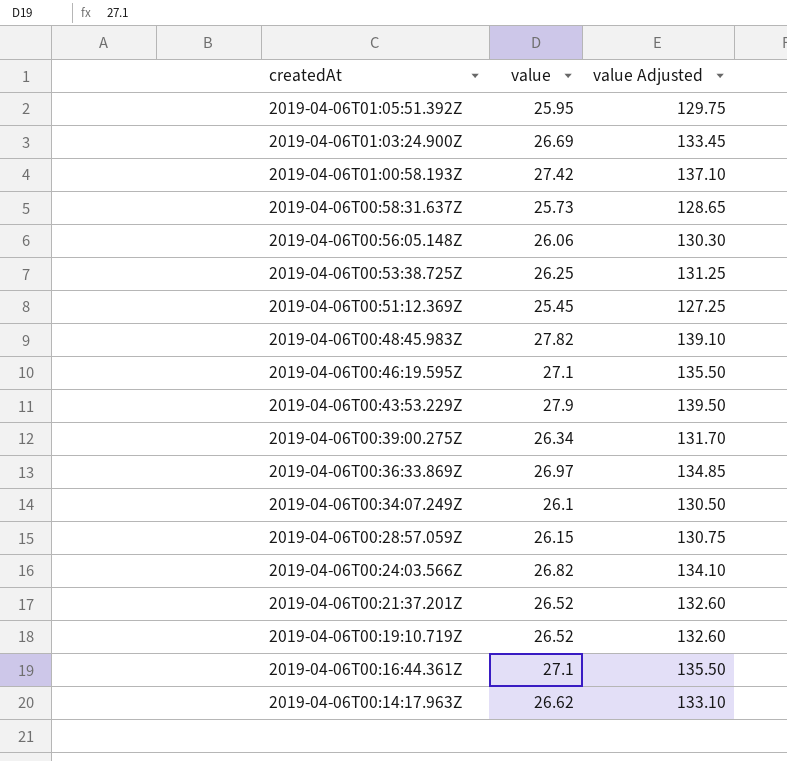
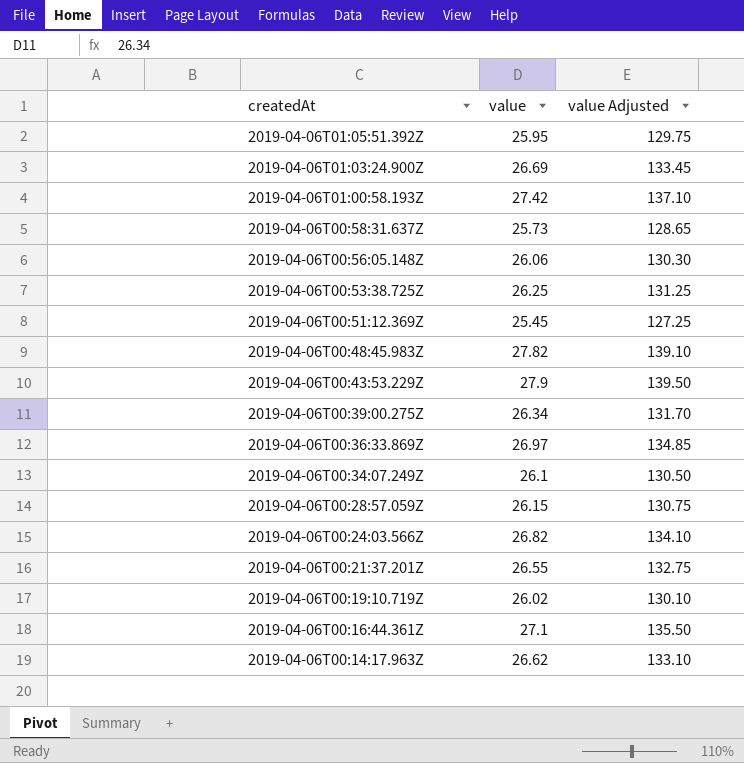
row 2019-04-06T00:46:19.595Z: 27.1 | 135.50 -> none
2019-04-06T00:21:37.201Z | value: 26.52 -> 26.55
2019-04-06T00:21:37.201Z | value Adjusted: 132.60 -> 132.75
2019-04-06T00:19:10.719Z | value: 26.52 -> 26.02
2019-04-06T00:19:10.719Z | value Adjusted: 132.60 -> 130.10

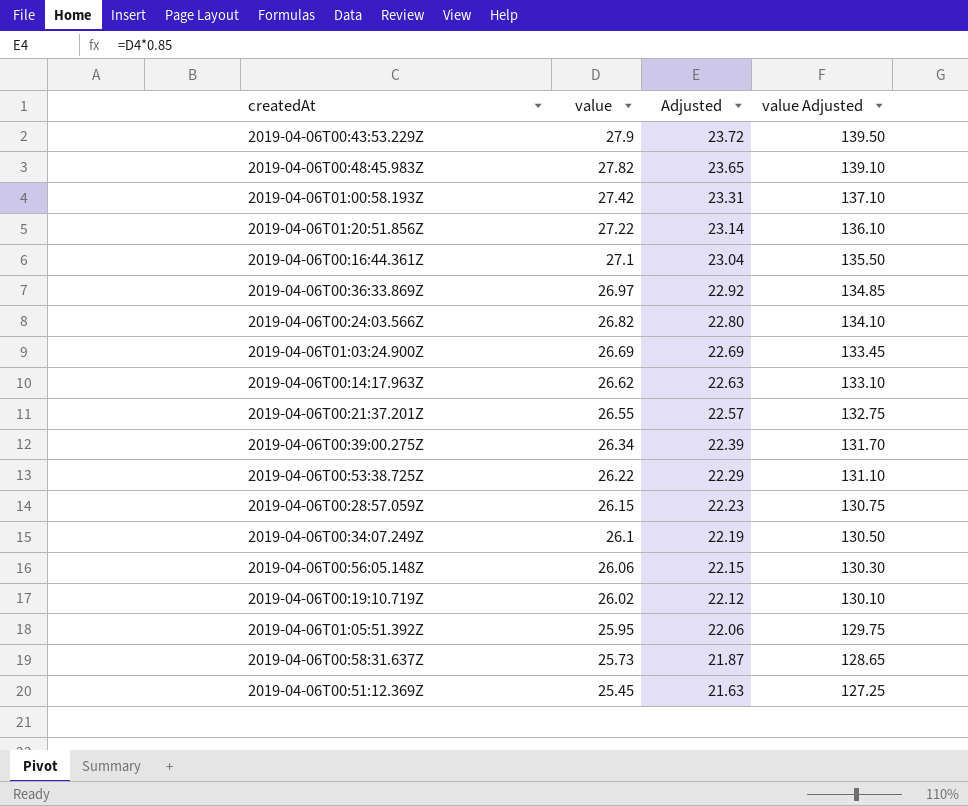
row order: createdAt descending -> value descending
column Adjusted | formula: none -> [value] * 0.85
row 2019-04-06T01:20:51.856Z: none -> 27.22 | 23.14 | 136.10
2019-04-06T00:53:38.725Z | value: 26.25 -> 26.22
2019-04-06T00:53:38.725Z | value Adjusted: 131.25 -> 131.10

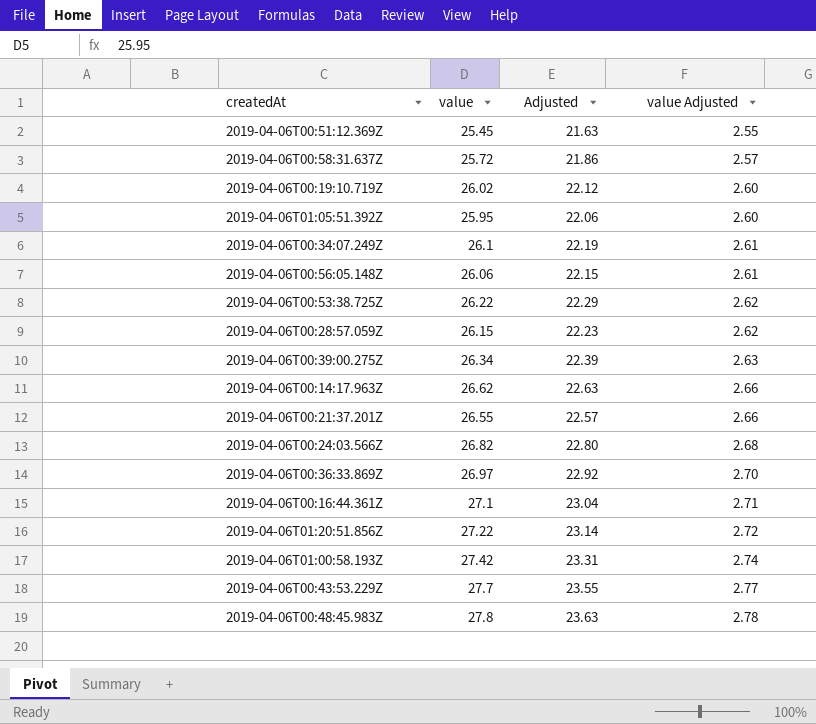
row order: value descending -> value Adjusted ascending
column value Adjusted | formula: [value] * 5 -> [value] * 0.1
row 2019-04-06T01:03:24.900Z: 26.69 | 22.69 | 133.45 -> none
2019-04-06T00:58:31.637Z | value: 25.73 -> 25.72
2019-04-06T00:58:31.637Z | Adjusted: 21.87 -> 21.86
2019-04-06T00:43:53.229Z | value: 27.9 -> 27.7
2019-04-06T00:43:53.229Z | Adjusted: 23.72 -> 23.55
2019-04-06T00:48:45.983Z | value: 27.82 -> 27.8
2019-04-06T00:48:45.983Z | Adjusted: 23.65 -> 23.63

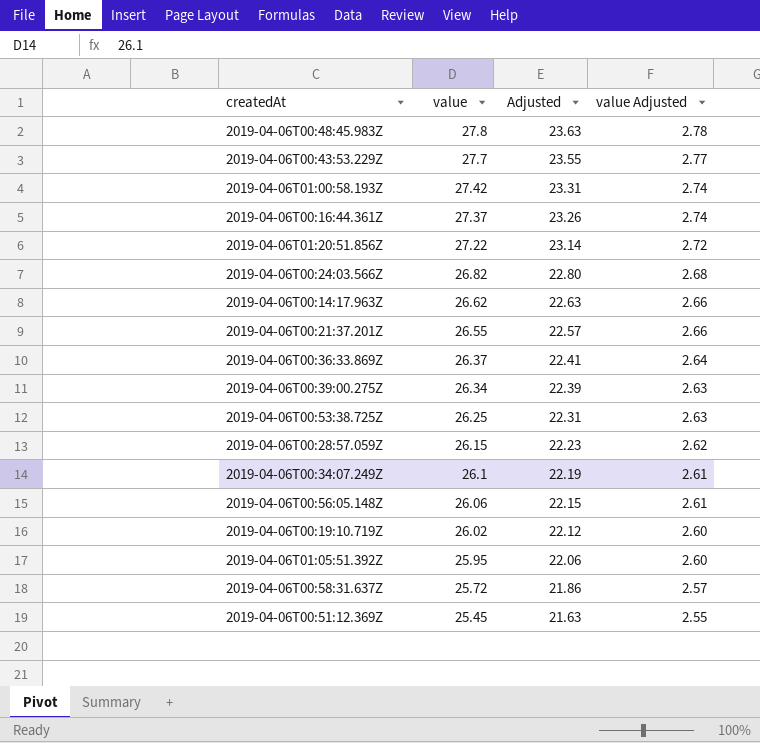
row order: value Adjusted ascending -> value descending
2019-04-06T00:16:44.361Z | value: 27.1 -> 27.37
2019-04-06T00:16:44.361Z | Adjusted: 23.04 -> 23.26
2019-04-06T00:16:44.361Z | value Adjusted: 2.71 -> 2.74
2019-04-06T00:36:33.869Z | value: 26.97 -> 26.37
2019-04-06T00:36:33.869Z | Adjusted: 22.92 -> 22.41
2019-04-06T00:36:33.869Z | value Adjusted: 2.70 -> 2.64
2019-04-06T00:53:38.725Z | value: 26.22 -> 26.25
2019-04-06T00:53:38.725Z | Adjusted: 22.29 -> 22.31
2019-04-06T00:53:38.725Z | value Adjusted: 2.62 -> 2.63

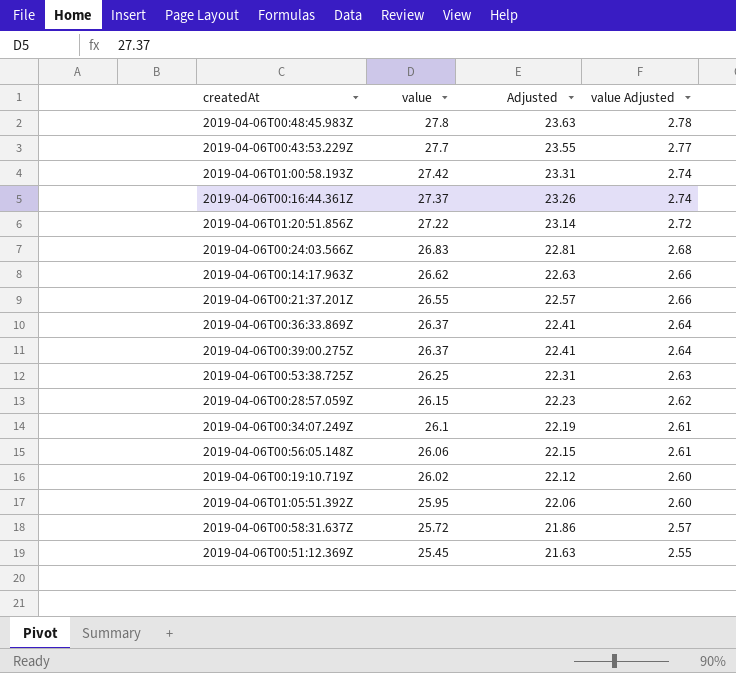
2019-04-06T00:24:03.566Z | value: 26.82 -> 26.83
2019-04-06T00:24:03.566Z | Adjusted: 22.80 -> 22.81
2019-04-06T00:39:00.275Z | value: 26.34 -> 26.37
2019-04-06T00:39:00.275Z | Adjusted: 22.39 -> 22.41
2019-04-06T00:39:00.275Z | value Adjusted: 2.63 -> 2.64

